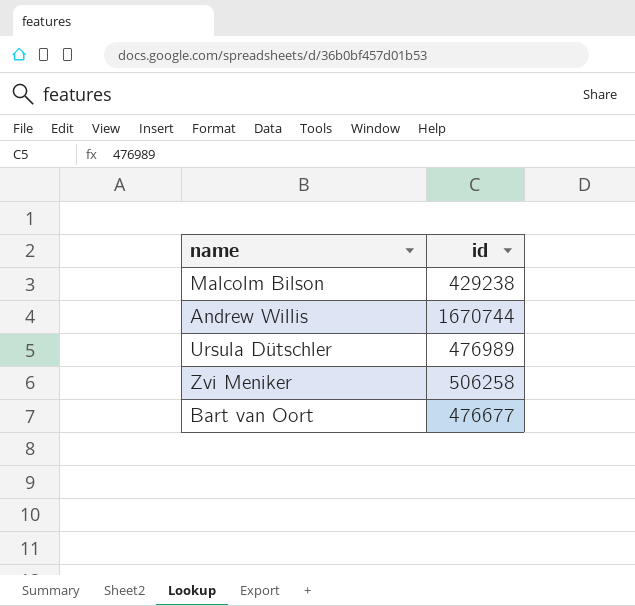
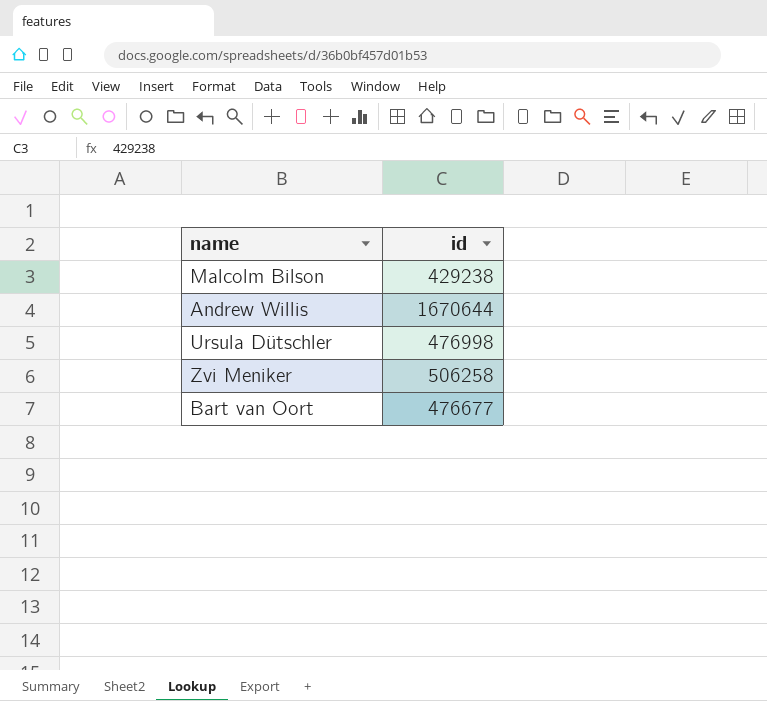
Andrew Willis | id: 1670744 -> 1670644
Ursula Dütschler | id: 476989 -> 476998

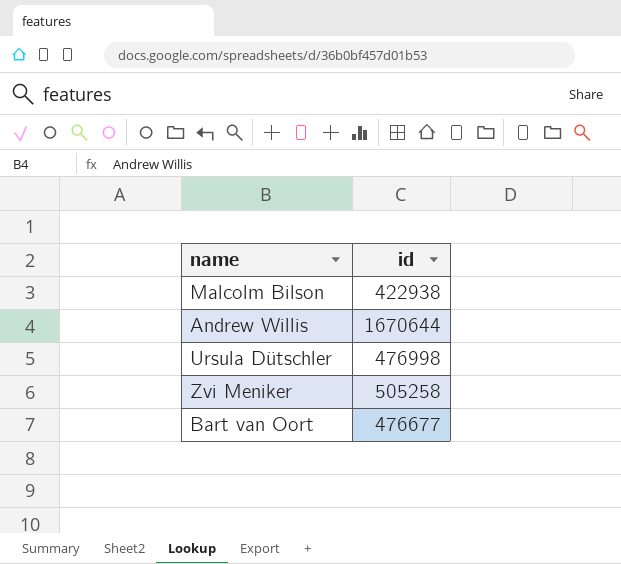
Malcolm Bilson | id: 429238 -> 422938
Zvi Meniker | id: 506258 -> 505258

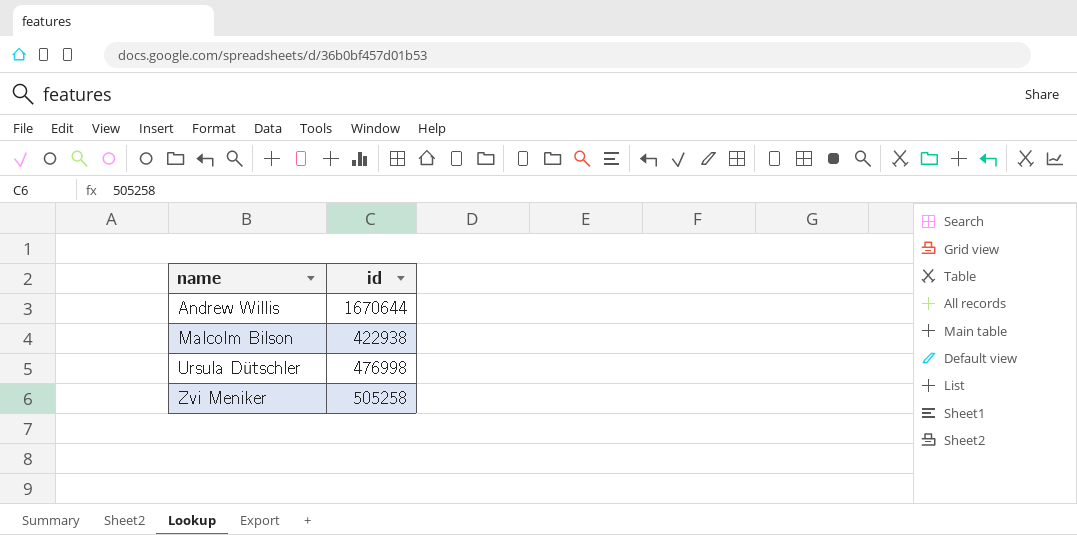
row order: none -> name ascending
row Bart van Oort: 476677 -> none

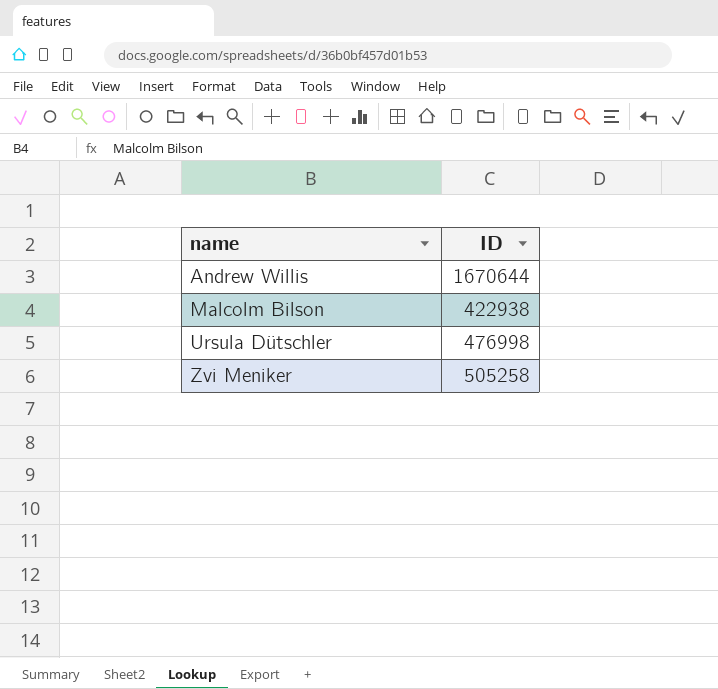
column name: id -> ID

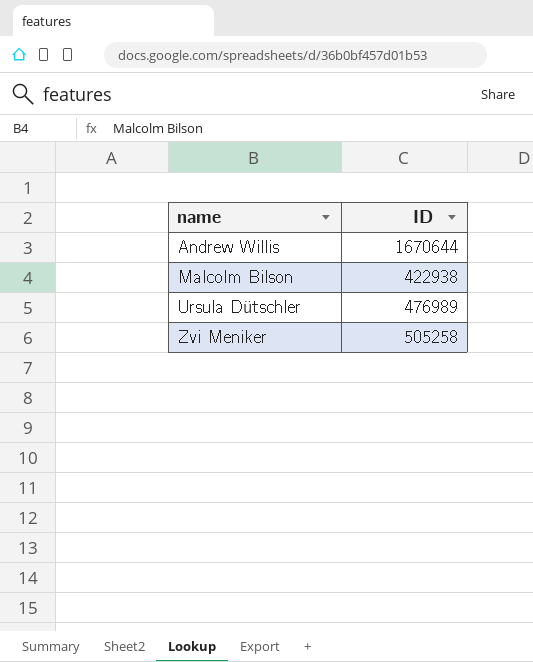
Ursula Dütschler | ID: 476998 -> 476989

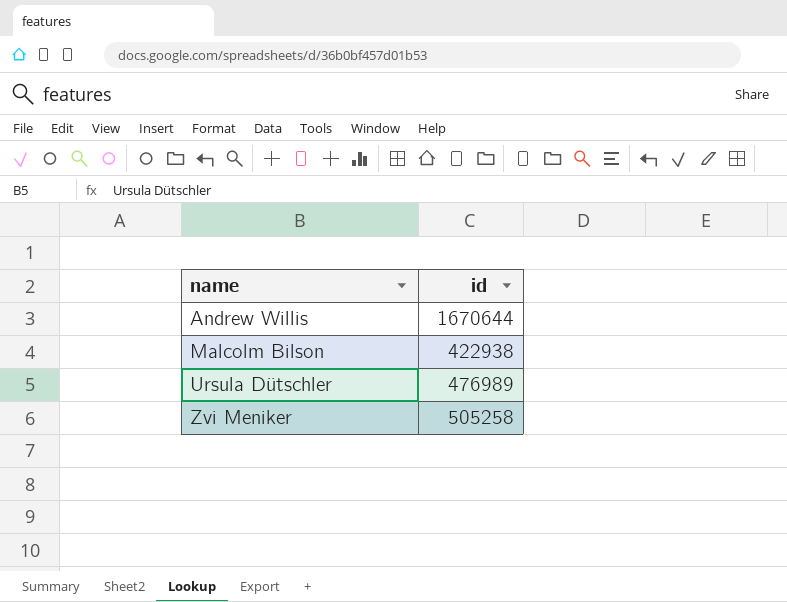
column name: ID -> id

